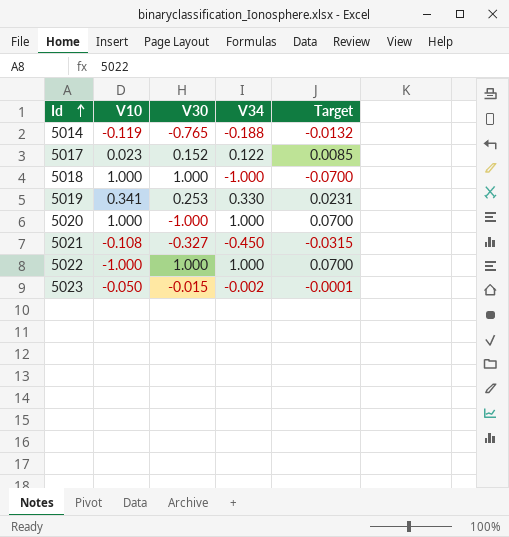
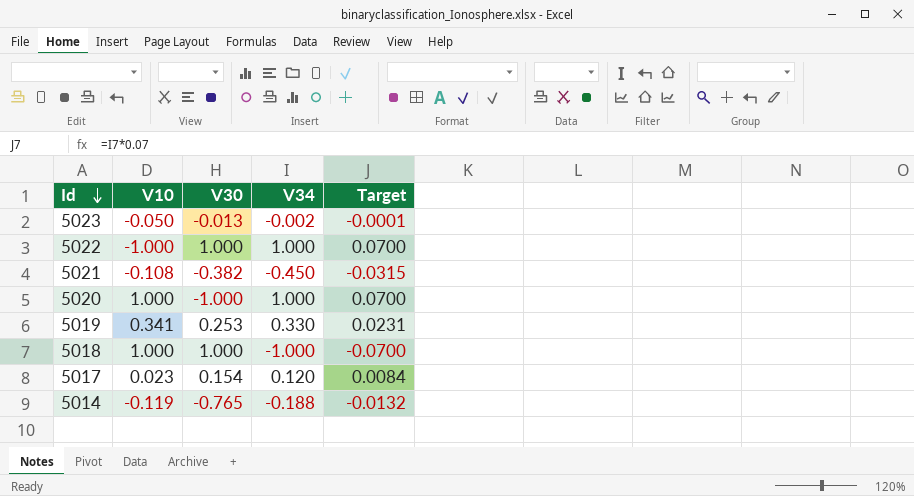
row order: Id ascending -> Id descending
5023 | V30: -0.015 -> -0.013
5021 | V30: -0.327 -> -0.382
5017 | V30: 0.152 -> 0.154
5017 | V34: 0.122 -> 0.120
5017 | Target: 0.0085 -> 0.0084

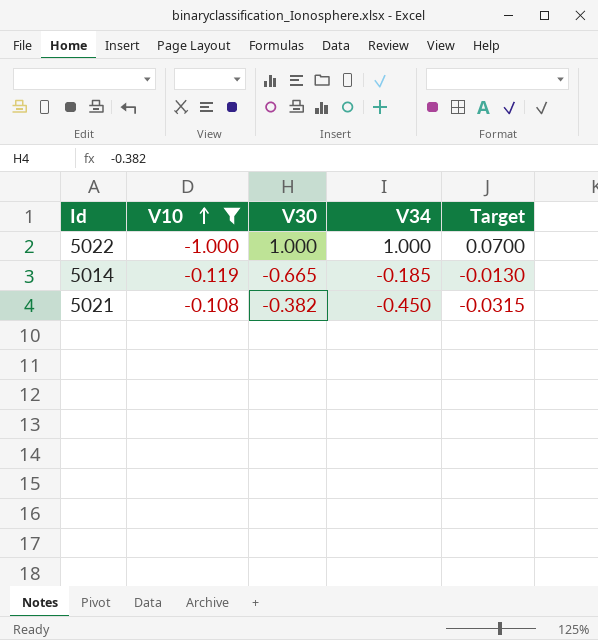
filter: none -> V10 <= -0.108
row order: Id descending -> V10 ascending
5014 | V30: -0.765 -> -0.665
5014 | V34: -0.188 -> -0.185
5014 | Target: -0.0132 -> -0.0130

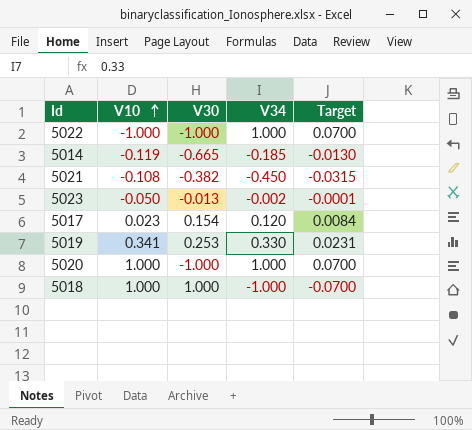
filter: V10 <= -0.108 -> none
5022 | V30: 1.000 -> -1.000

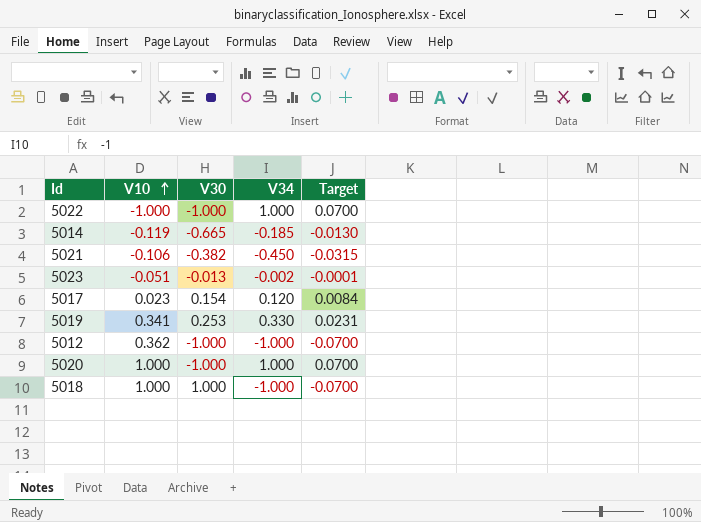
5021 | V10: -0.108 -> -0.106
5023 | V10: -0.050 -> -0.051
row 5012: none -> 0.362 | -1.000 | -1.000 | -0.0700

